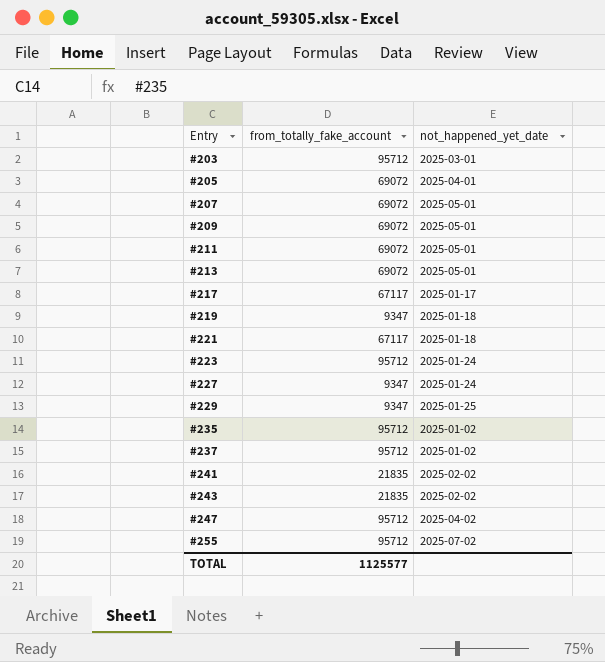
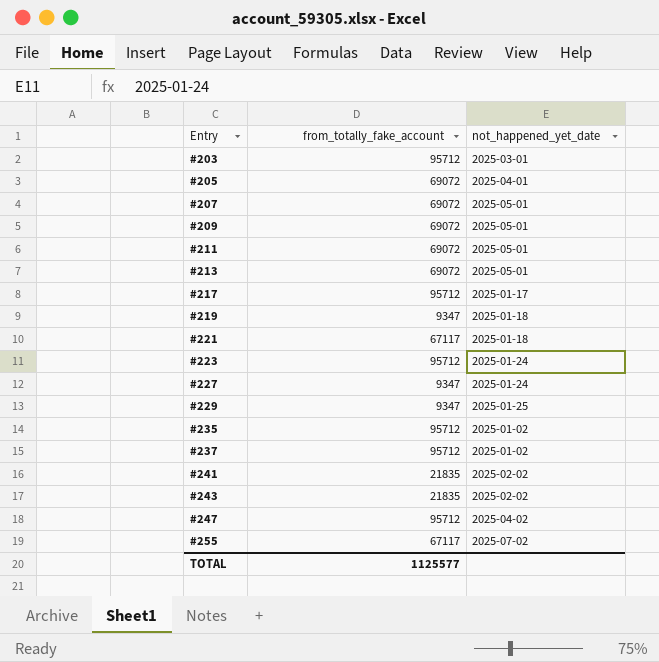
#217 | from_totally_fake_account: 67117 -> 95712
#255 | from_totally_fake_account: 95712 -> 67117

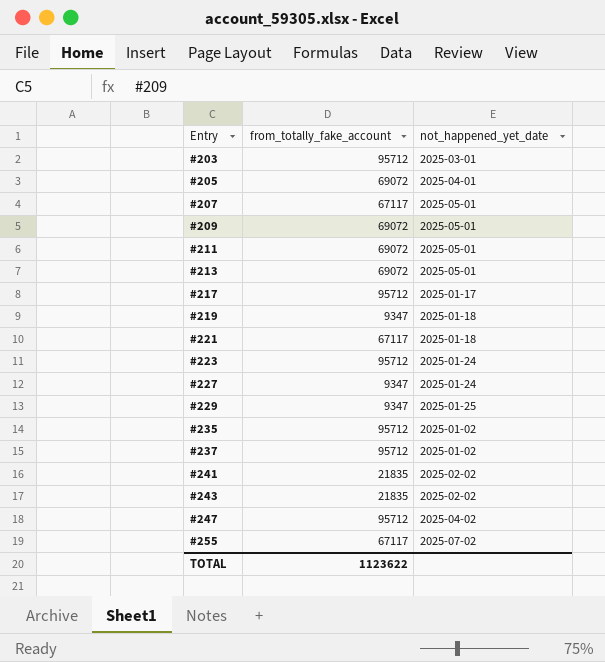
#207 | from_totally_fake_account: 69072 -> 67117
TOTAL | from_totally_fake_account: 1125577 -> 1123622

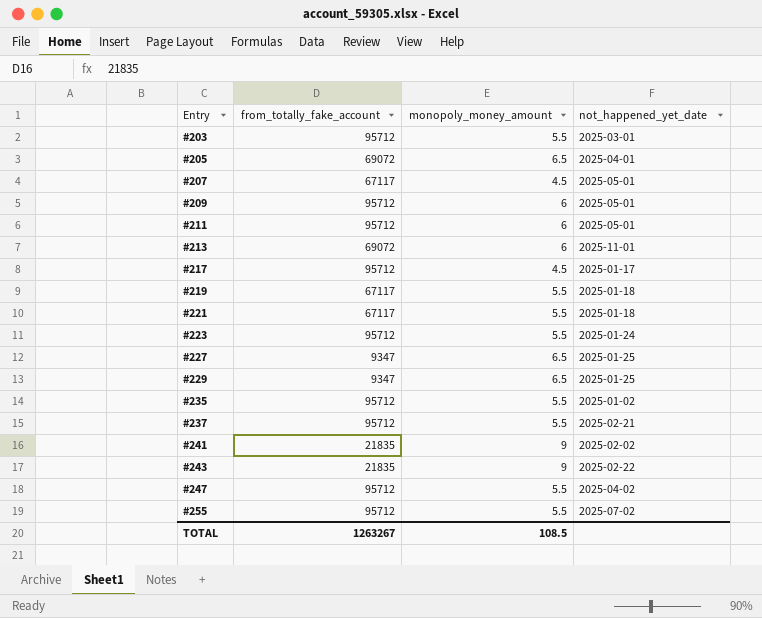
column monopoly_money_amount | position: none -> 3
#209 | from_totally_fake_account: 69072 -> 95712
#211 | from_totally_fake_account: 69072 -> 95712
#213 | not_happened_yet_date: 2025-05-01 -> 2025-11-01
#219 | from_totally_fake_account: 9347 -> 67117
#227 | not_happened_yet_date: 2025-01-24 -> 2025-01-25
#237 | not_happened_yet_date: 2025-01-02 -> 2025-02-21
#243 | not_happened_yet_date: 2025-02-02 -> 2025-02-22
#255 | from_totally_fake_account: 67117 -> 95712
TOTAL | from_totally_fake_account: 1123622 -> 1263267

